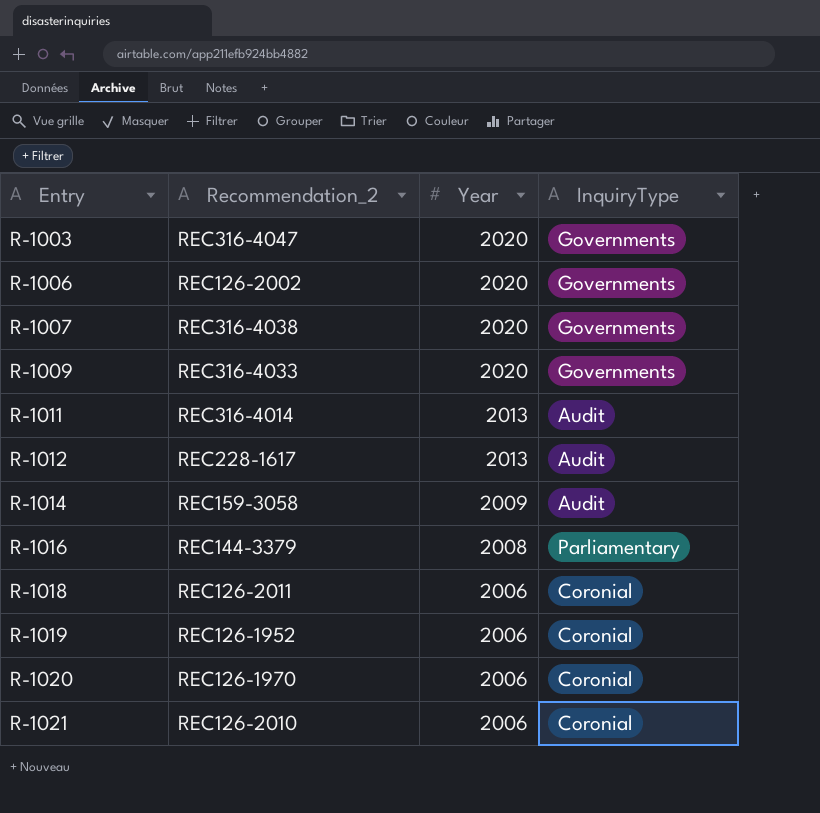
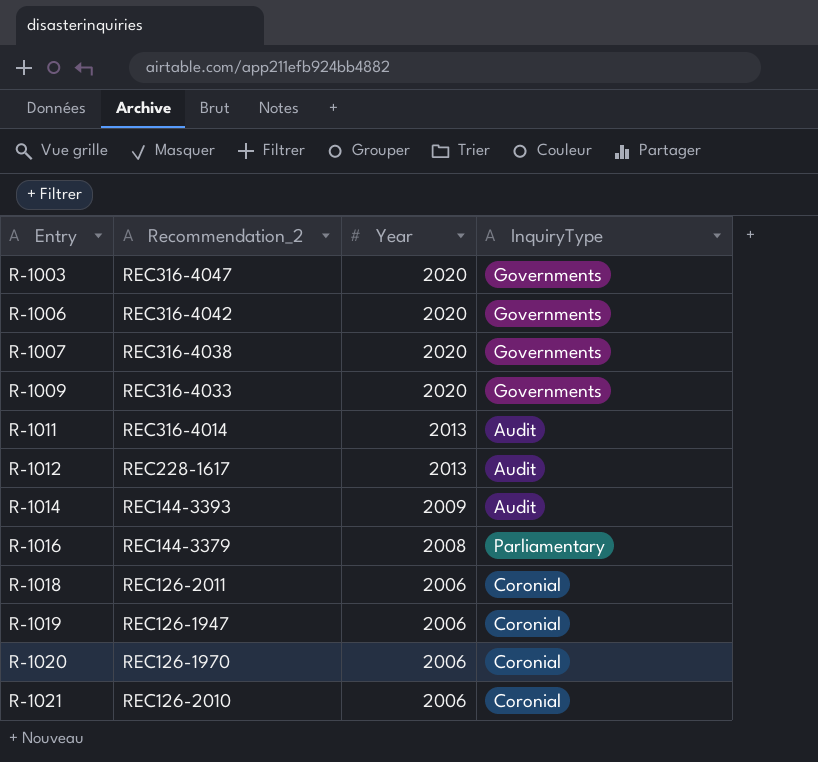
R-1006 | Recommendation_2: REC126-2002 -> REC316-4042
R-1014 | Recommendation_2: REC159-3058 -> REC144-3393
R-1019 | Recommendation_2: REC126-1952 -> REC126-1947

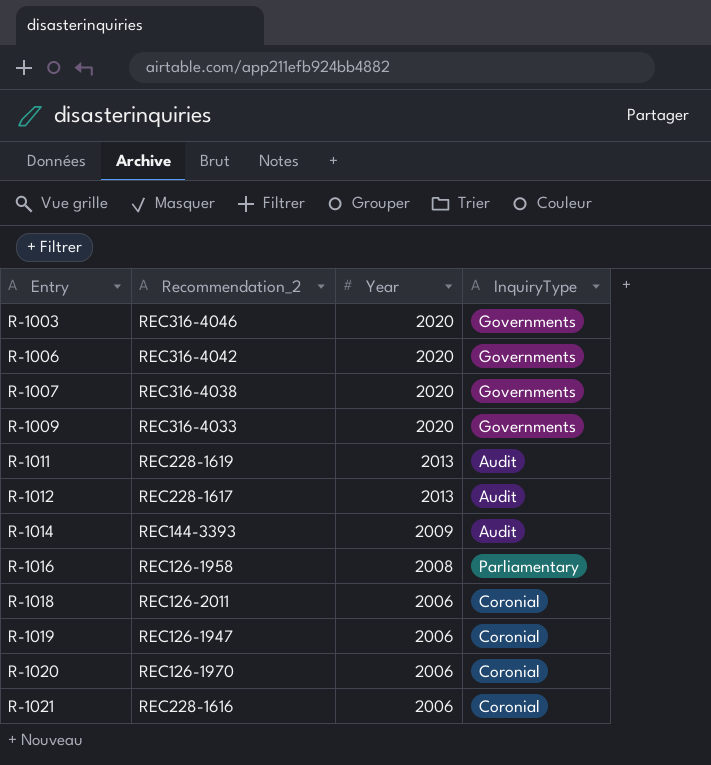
R-1003 | Recommendation_2: REC316-4047 -> REC316-4046
R-1011 | Recommendation_2: REC316-4014 -> REC228-1619
R-1016 | Recommendation_2: REC144-3379 -> REC126-1958
R-1021 | Recommendation_2: REC126-2010 -> REC228-1616

